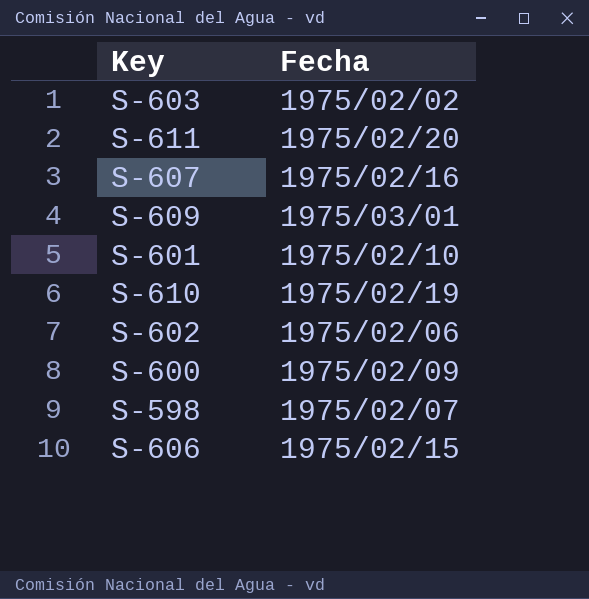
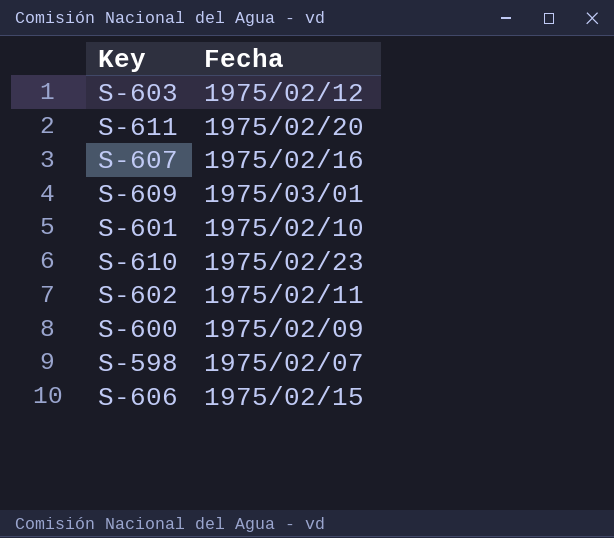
S-603 | Fecha: 1975/02/02 -> 1975/02/12
S-610 | Fecha: 1975/02/19 -> 1975/02/23
S-602 | Fecha: 1975/02/06 -> 1975/02/11

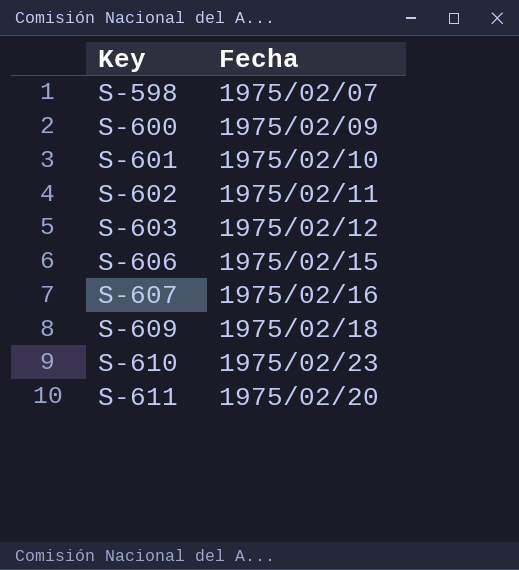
row order: none -> Key ascending
S-609 | Fecha: 1975/03/01 -> 1975/02/18

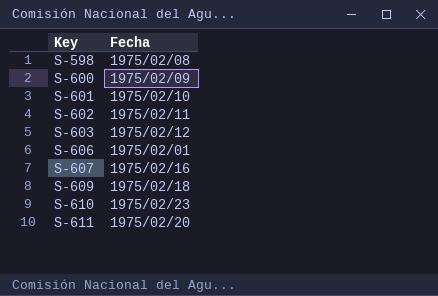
S-598 | Fecha: 1975/02/07 -> 1975/02/08
S-606 | Fecha: 1975/02/15 -> 1975/02/01

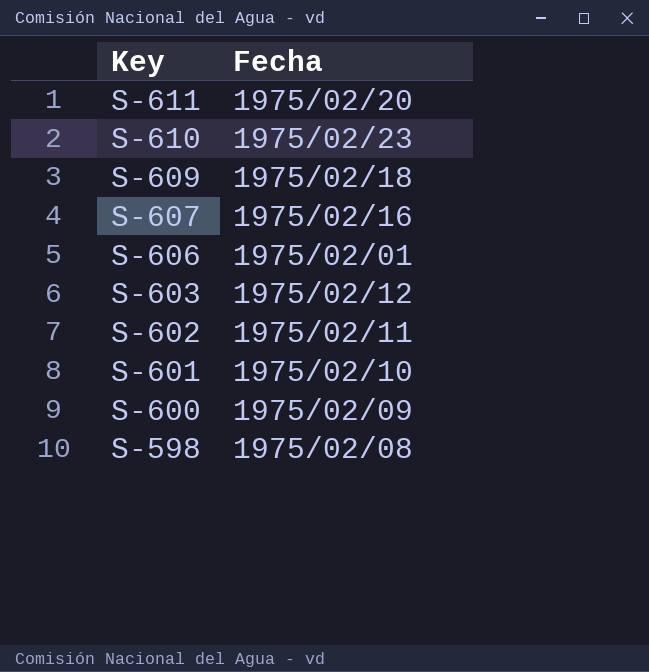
row order: Key ascending -> Key descending

